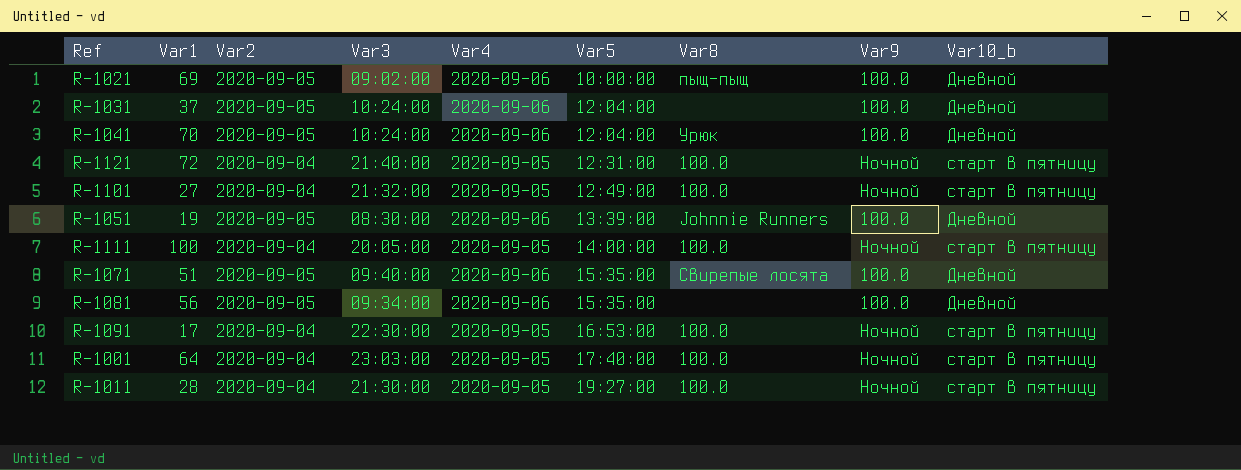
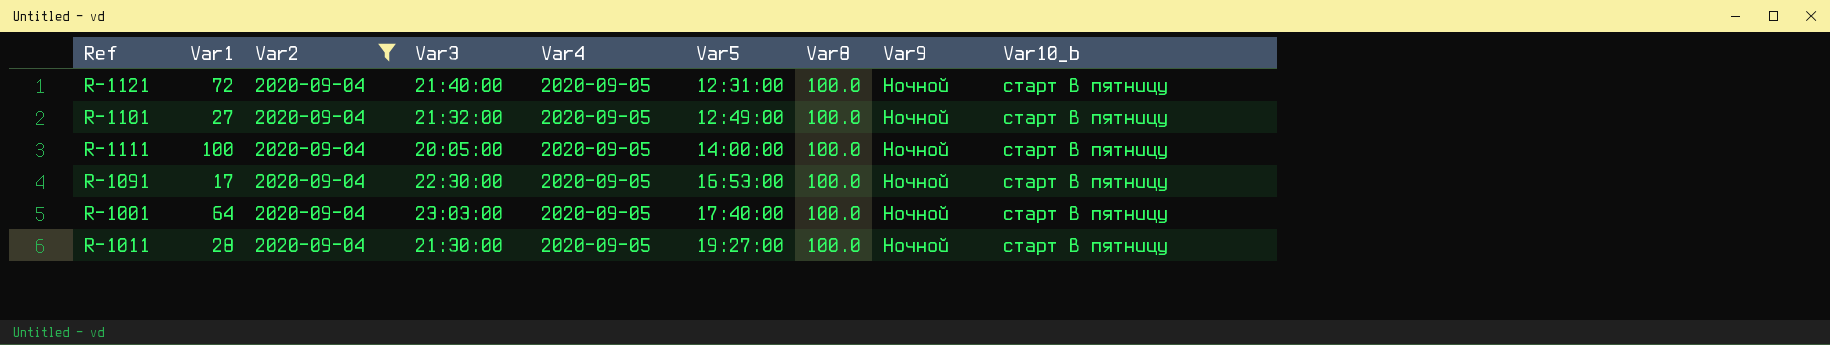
filter: none -> Var2 = 2020-09-04

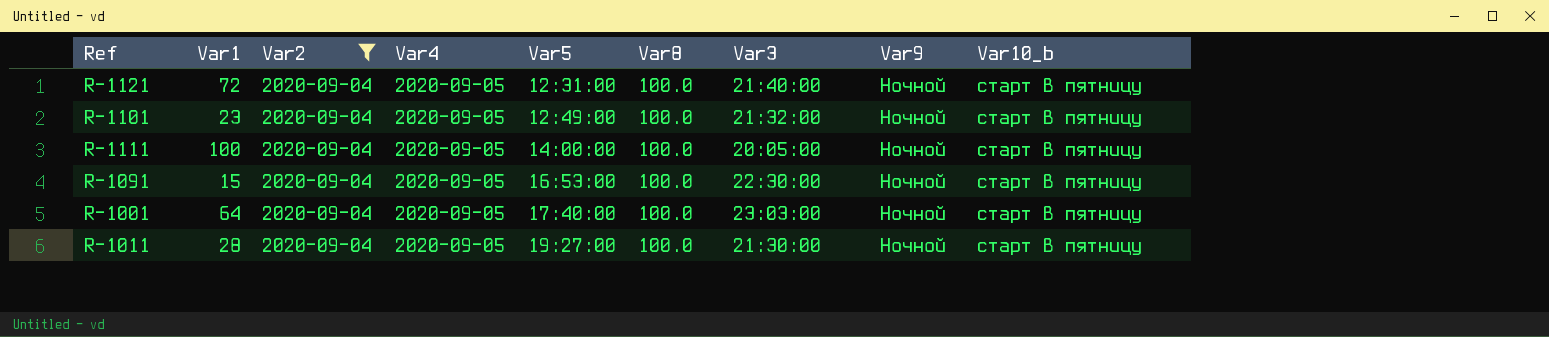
column Var3 | position: 4 -> 7
R-1101 | Var1: 27 -> 23
R-1091 | Var1: 17 -> 15

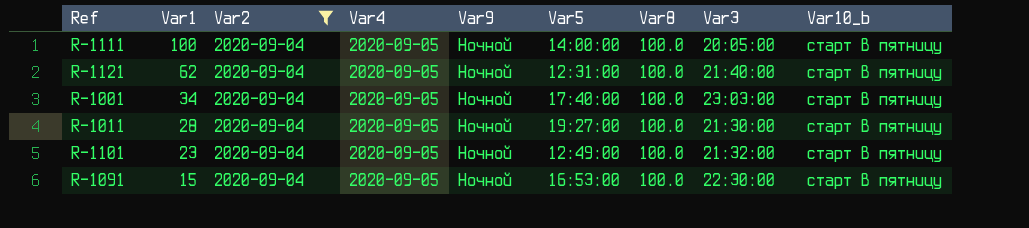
row order: Var5 ascending -> Var1 descending
column Var9 | position: 8 -> 5
R-1121 | Var1: 72 -> 62
R-1001 | Var1: 64 -> 34

